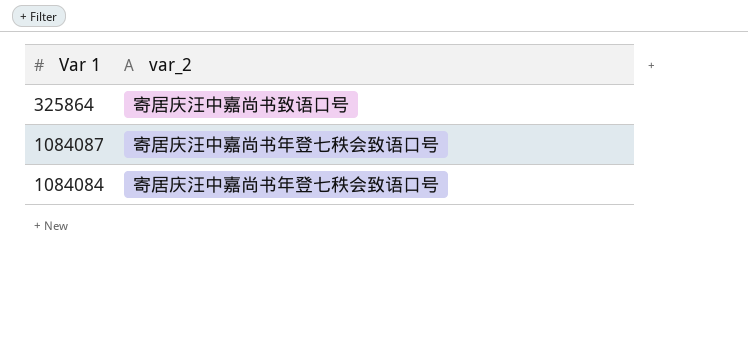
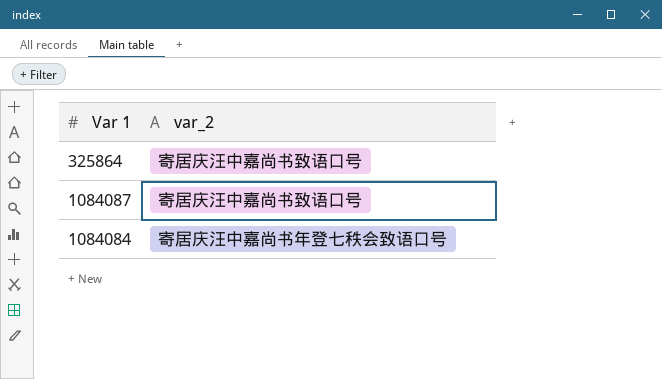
1084087 | var_2: 寄居庆汪中嘉尚书年登七秩会致语口号 -> 寄居庆汪中嘉尚书致语口号

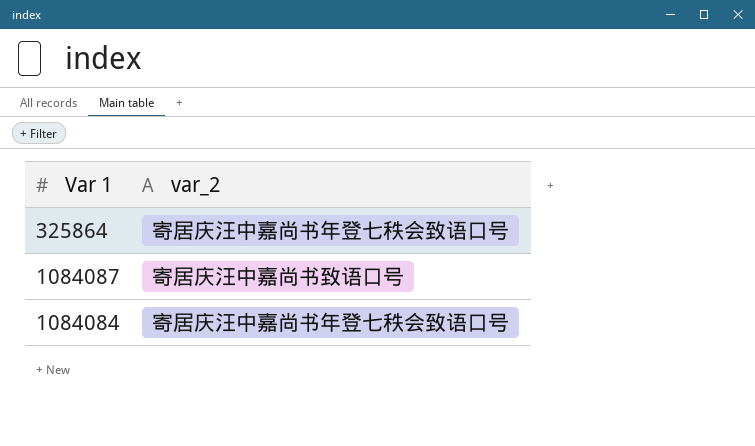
325864 | var_2: 寄居庆汪中嘉尚书致语口号 -> 寄居庆汪中嘉尚书年登七秩会致语口号

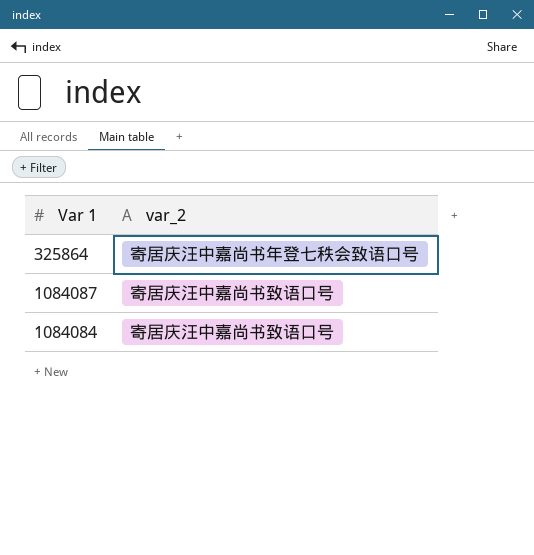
1084084 | var_2: 寄居庆汪中嘉尚书年登七秩会致语口号 -> 寄居庆汪中嘉尚书致语口号

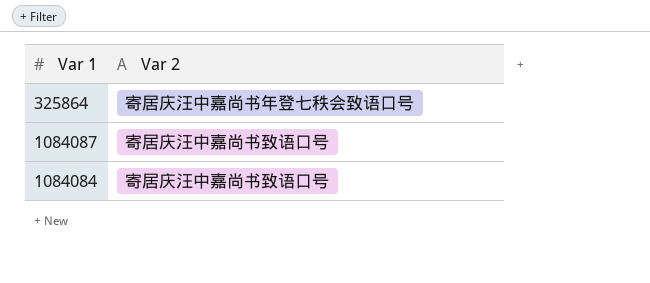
column name: var_2 -> Var 2

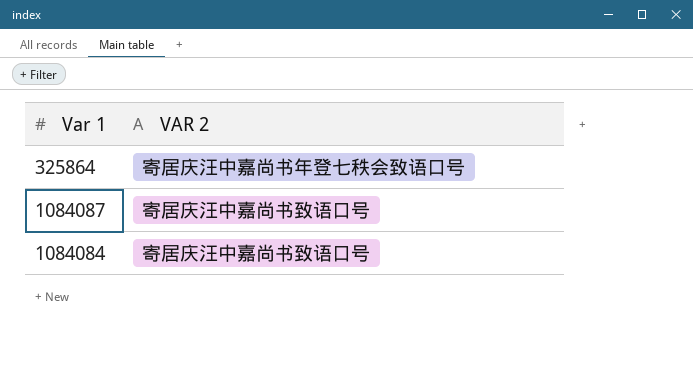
column name: Var 2 -> VAR 2

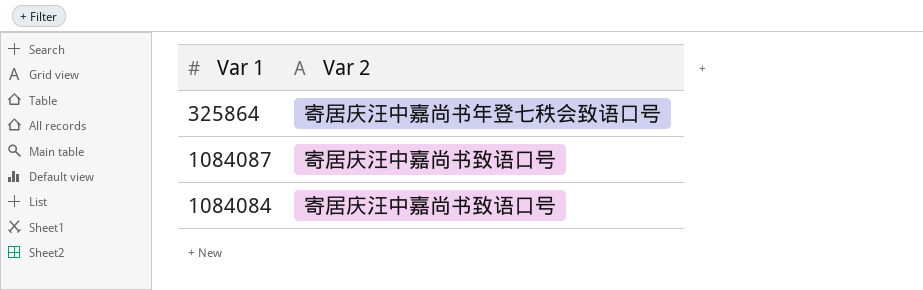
column name: VAR 2 -> Var 2

